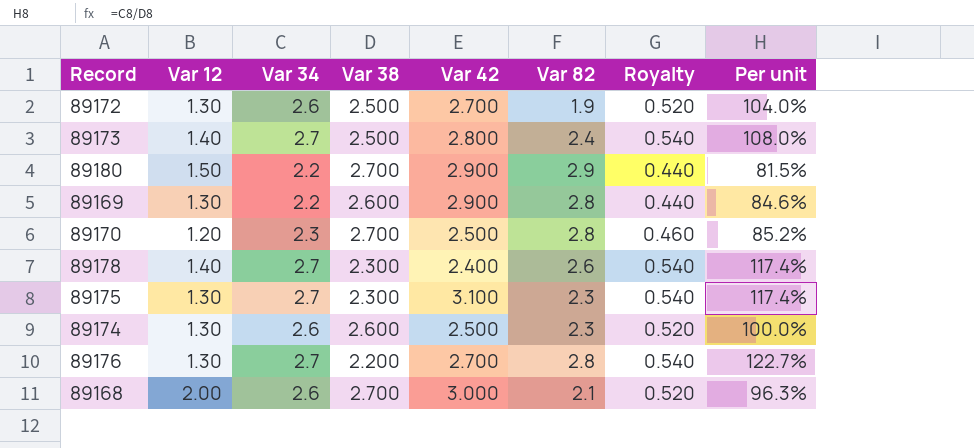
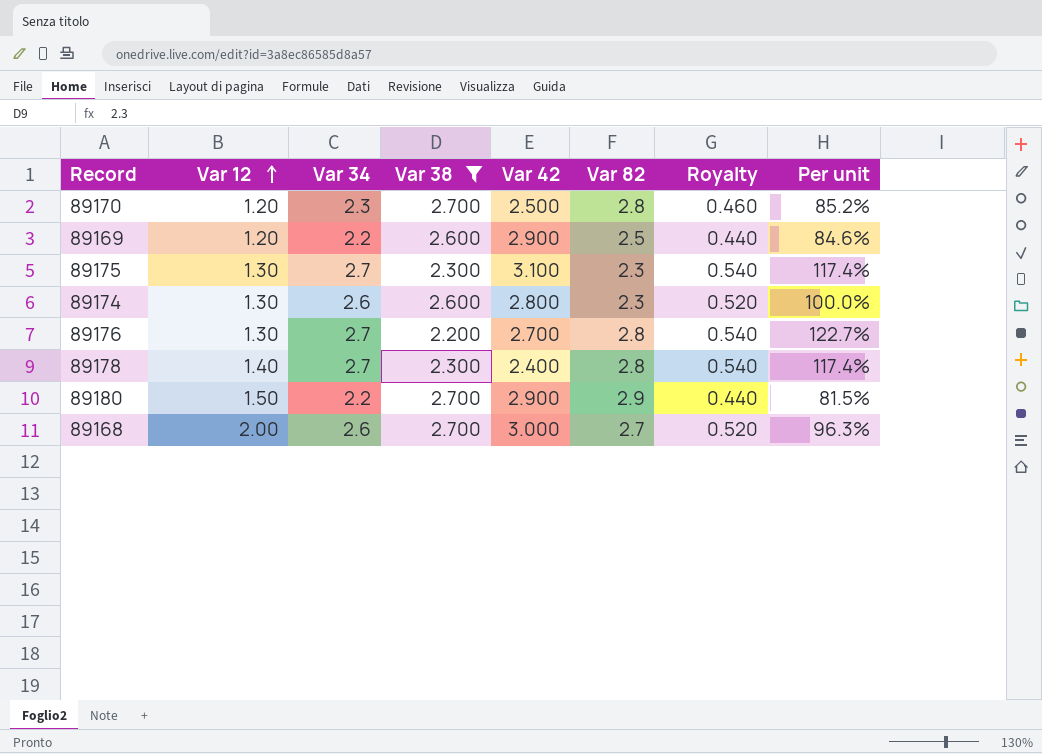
filter: none -> Var 38 != 2.500
row order: none -> Var 12 ascending
89169 | Var 12: 1.30 -> 1.20
89169 | Var 82: 2.8 -> 2.5
89174 | Var 42: 2.500 -> 2.800
89178 | Var 82: 2.6 -> 2.8
89168 | Var 82: 2.1 -> 2.7

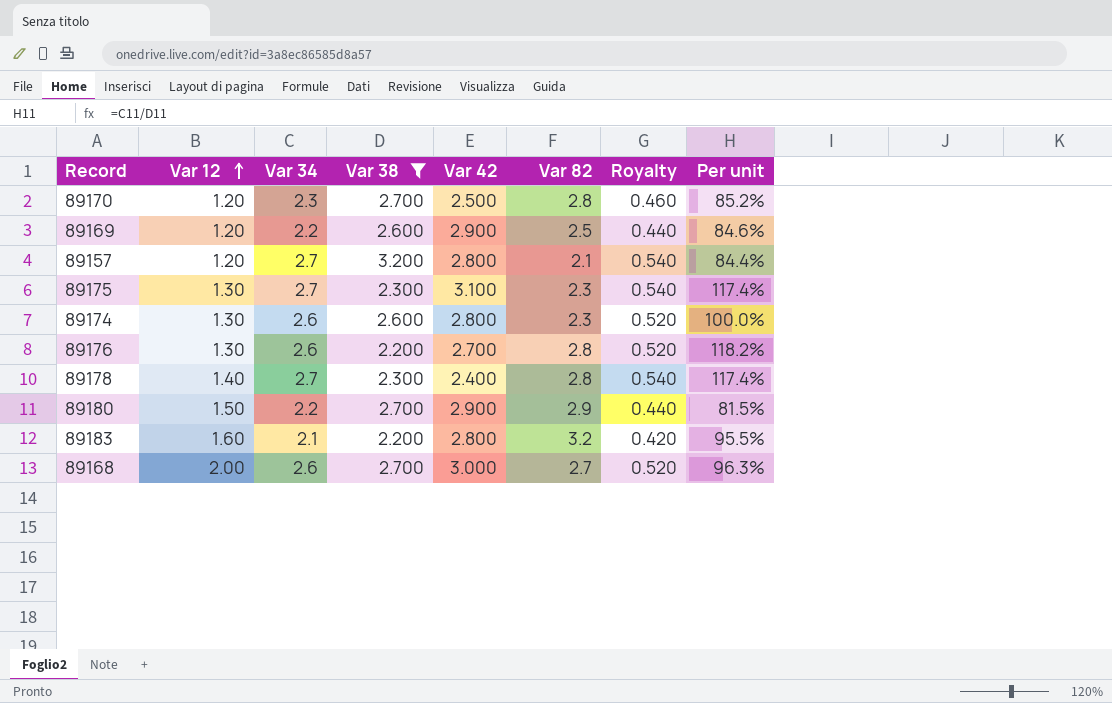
row 89157: none -> 1.20 | 2.7 | 3.200 | 2.800 | 2.1 | 0.540 | 84.4%
89176 | Var 34: 2.7 -> 2.6
89176 | Royalty: 0.540 -> 0.520
89176 | Per unit: 122.7% -> 118.2%
row 89183: none -> 1.60 | 2.1 | 2.200 | 2.800 | 3.2 | 0.420 | 95.5%

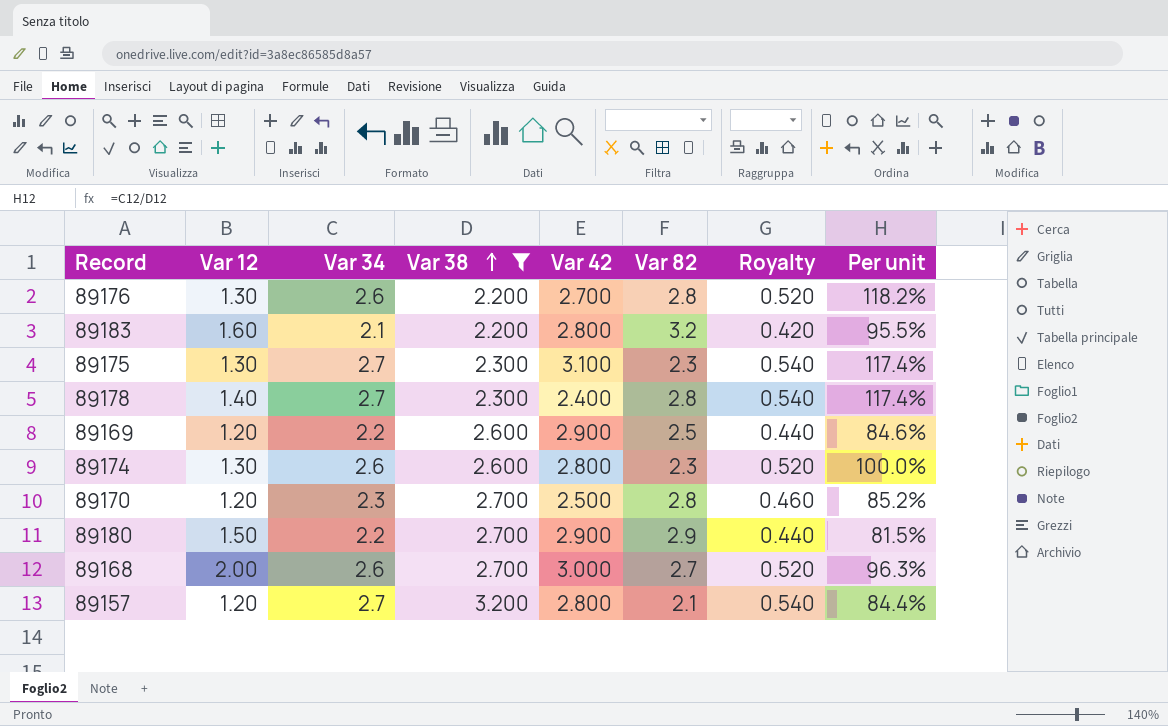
row order: Var 12 ascending -> Var 38 ascending

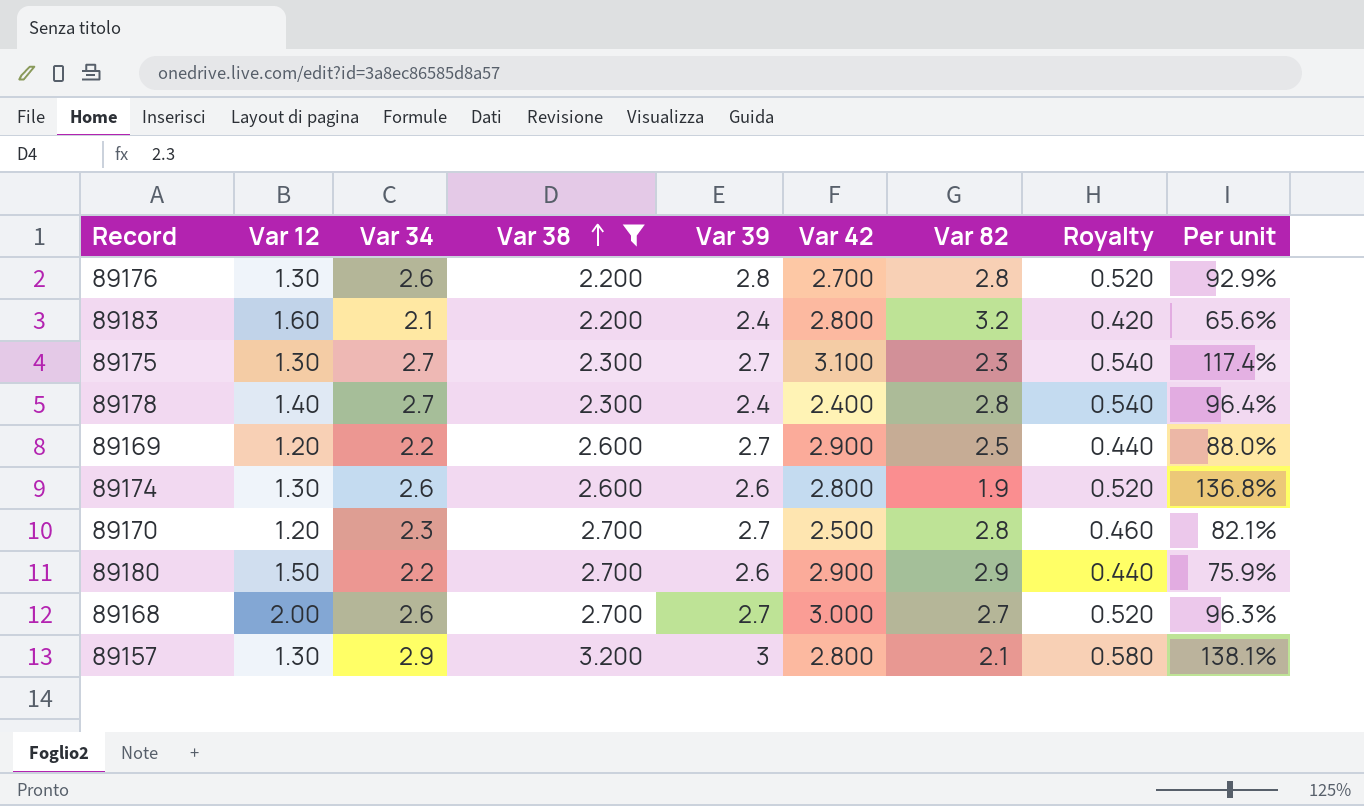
column Var 39 | position: none -> 5
column Per unit | formula: [Var 34] / [Var 38] -> [Var 34] / [Var 82]
89174 | Var 82: 2.3 -> 1.9
89157 | Var 12: 1.20 -> 1.30
89157 | Var 34: 2.7 -> 2.9
89157 | Royalty: 0.540 -> 0.580

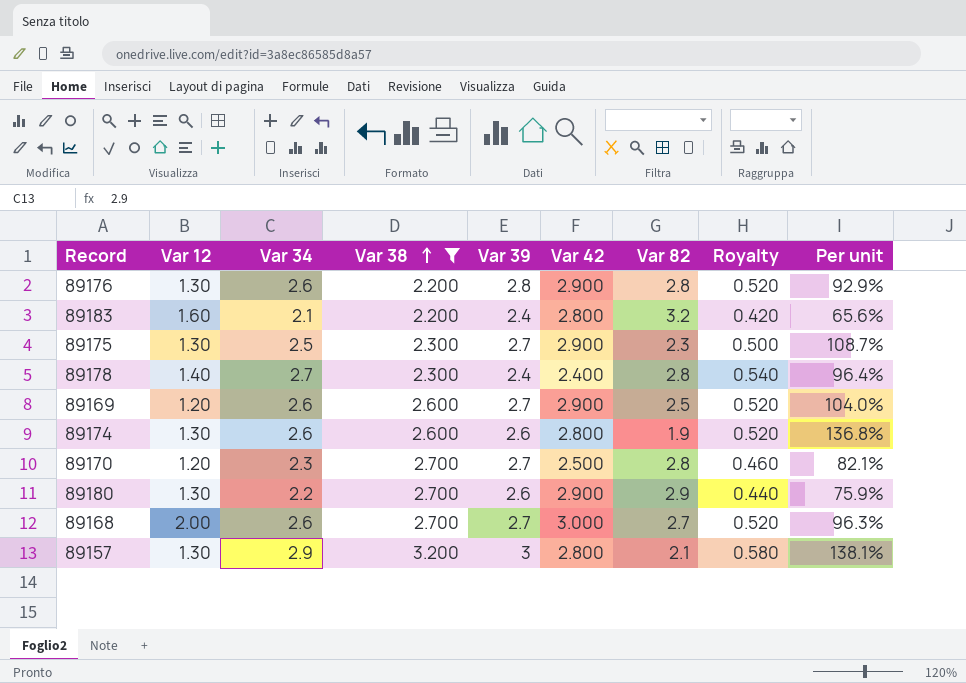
89176 | Var 42: 2.700 -> 2.900
89175 | Var 34: 2.7 -> 2.5
89175 | Var 42: 3.100 -> 2.900
89175 | Royalty: 0.540 -> 0.500
89175 | Per unit: 117.4% -> 108.7%
89169 | Var 34: 2.2 -> 2.6
89169 | Royalty: 0.440 -> 0.520
89169 | Per unit: 88.0% -> 104.0%
89180 | Var 12: 1.50 -> 1.30

